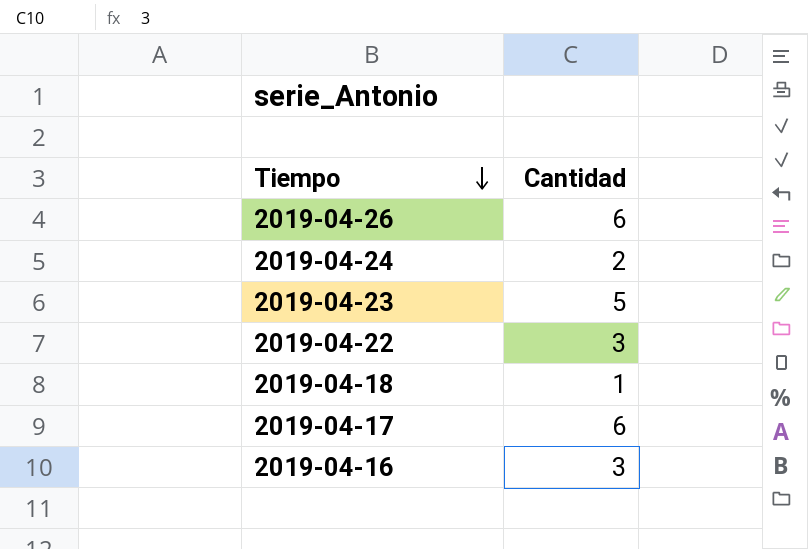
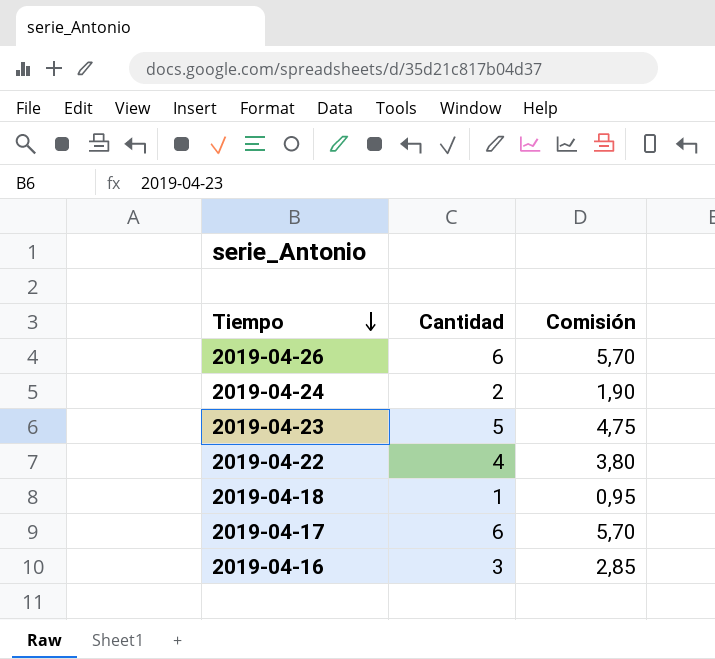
column Comisión | formula: none -> [Cantidad] * 0,95
2019-04-22 | Cantidad: 3 -> 4

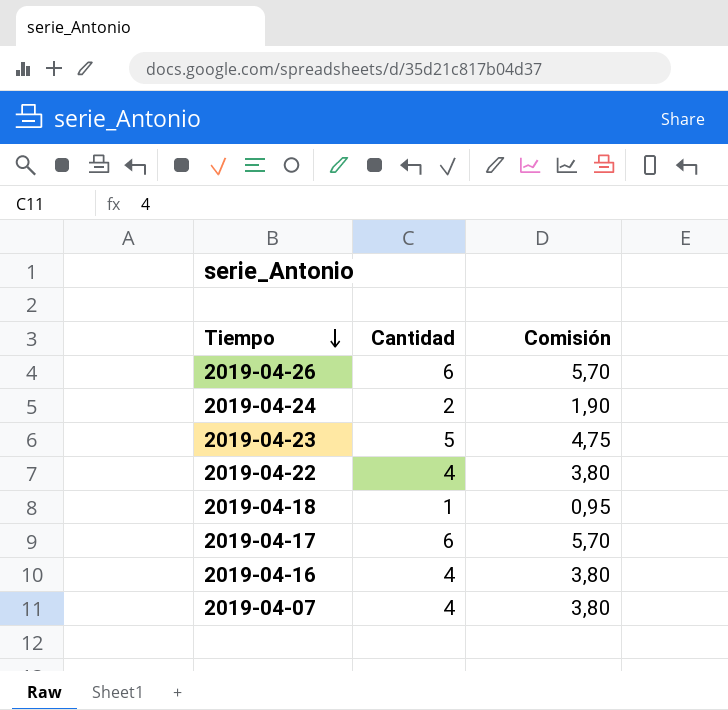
2019-04-16 | Cantidad: 3 -> 4
2019-04-16 | Comisión: 2,85 -> 3,80
row 2019-04-07: none -> 4 | 3,80

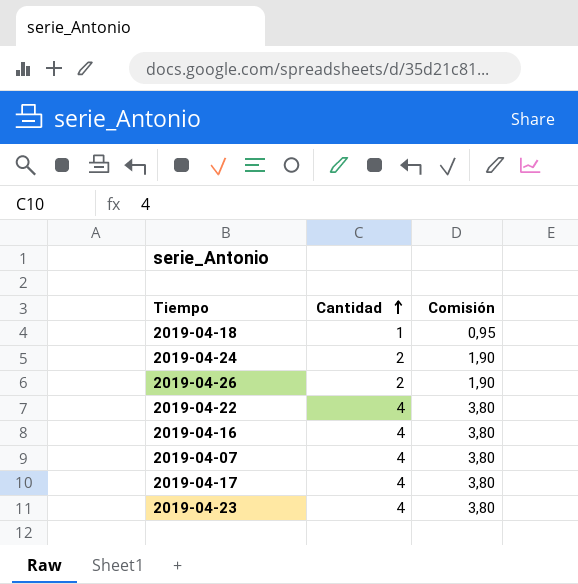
row order: Tiempo descending -> Cantidad ascending
2019-04-26 | Cantidad: 6 -> 2
2019-04-26 | Comisión: 5,70 -> 1,90
2019-04-17 | Cantidad: 6 -> 4
2019-04-17 | Comisión: 5,70 -> 3,80
2019-04-23 | Cantidad: 5 -> 4
2019-04-23 | Comisión: 4,75 -> 3,80

